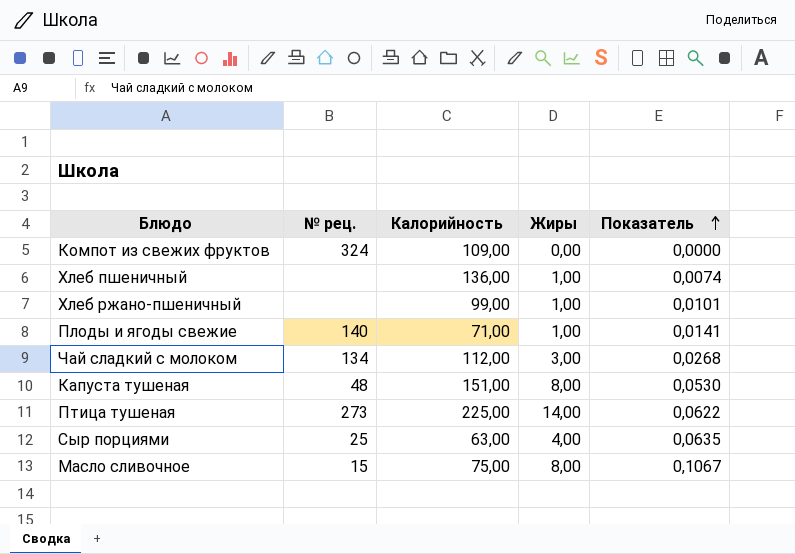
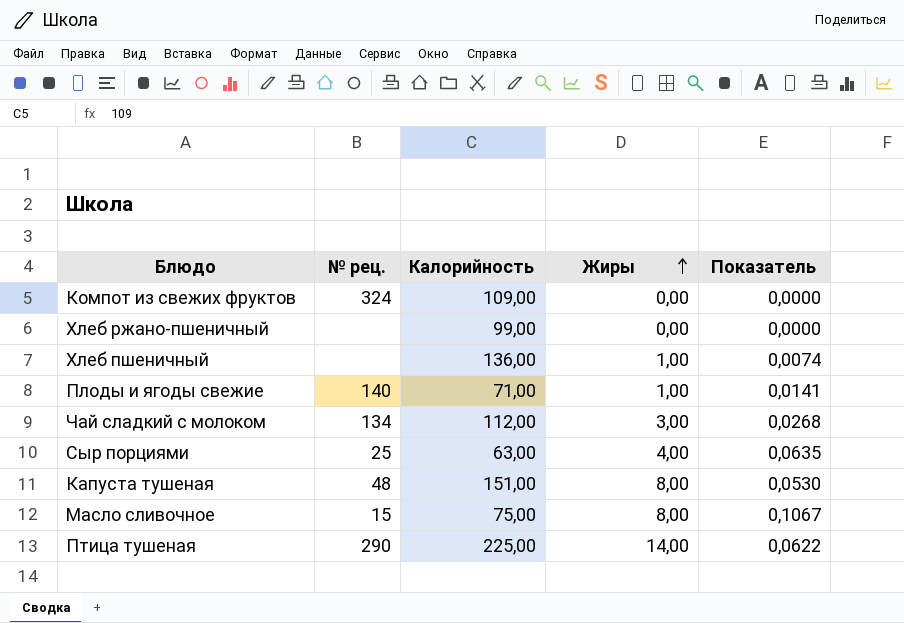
row order: Показатель ascending -> Жиры ascending
Хлеб ржано-пшеничный | Жиры: 1,00 -> 0,00
Хлеб ржано-пшеничный | Показатель: 0,0101 -> 0,0000
Птица тушеная | № рец.: 273 -> 290

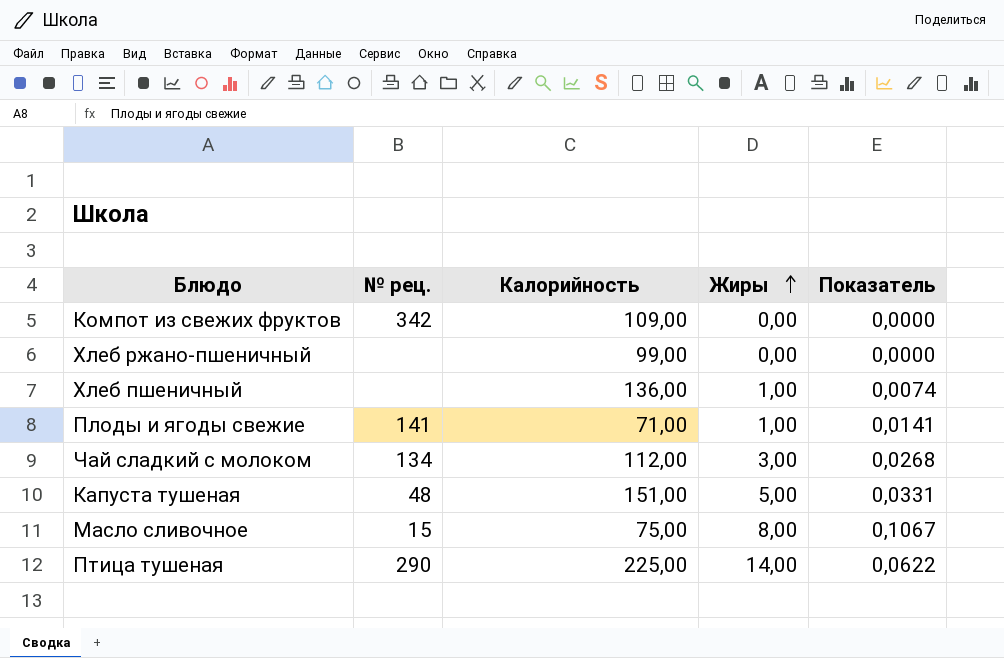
row Сыр порциями: 25 | 63,00 | 4,00 | 0,0635 -> none
Компот из свежих фруктов | № рец.: 324 -> 342
Плоды и ягоды свежие | № рец.: 140 -> 141
Капуста тушеная | Жиры: 8,00 -> 5,00
Капуста тушеная | Показатель: 0,0530 -> 0,0331

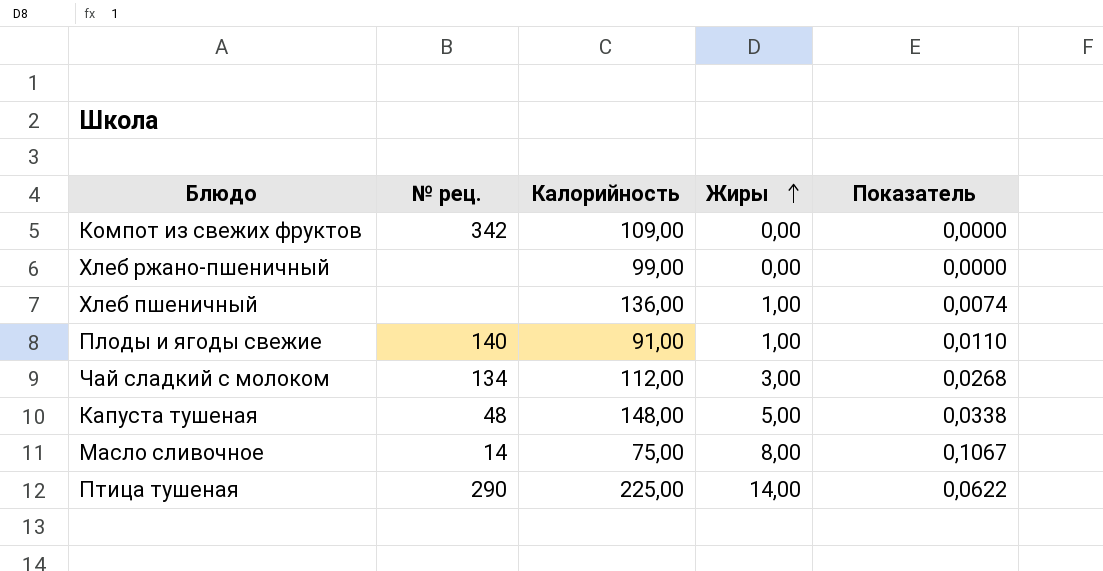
Плоды и ягоды свежие | № рец.: 141 -> 140
Плоды и ягоды свежие | Калорийность: 71,00 -> 91,00
Плоды и ягоды свежие | Показатель: 0,0141 -> 0,0110
Капуста тушеная | Калорийность: 151,00 -> 148,00
Капуста тушеная | Показатель: 0,0331 -> 0,0338
Масло сливочное | № рец.: 15 -> 14

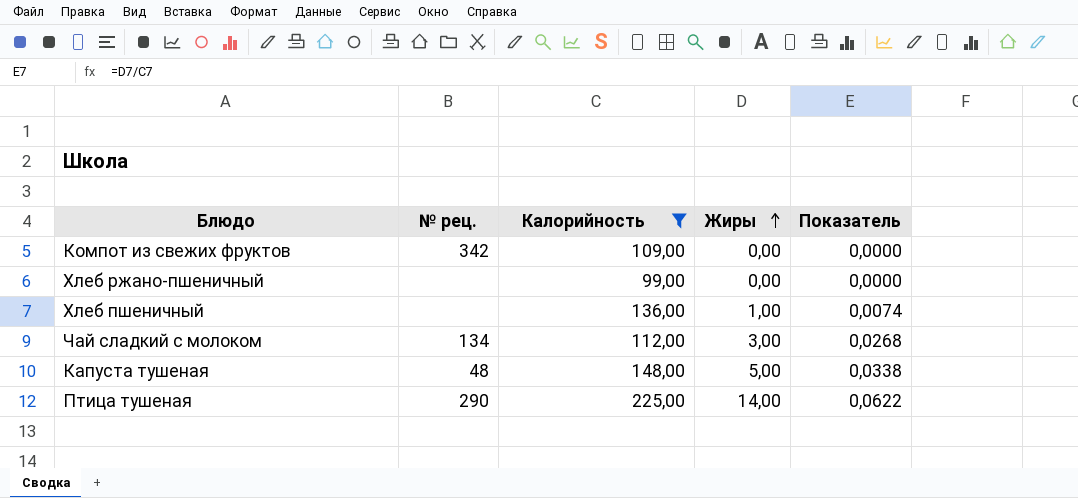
filter: none -> Калорийность >= 99,00

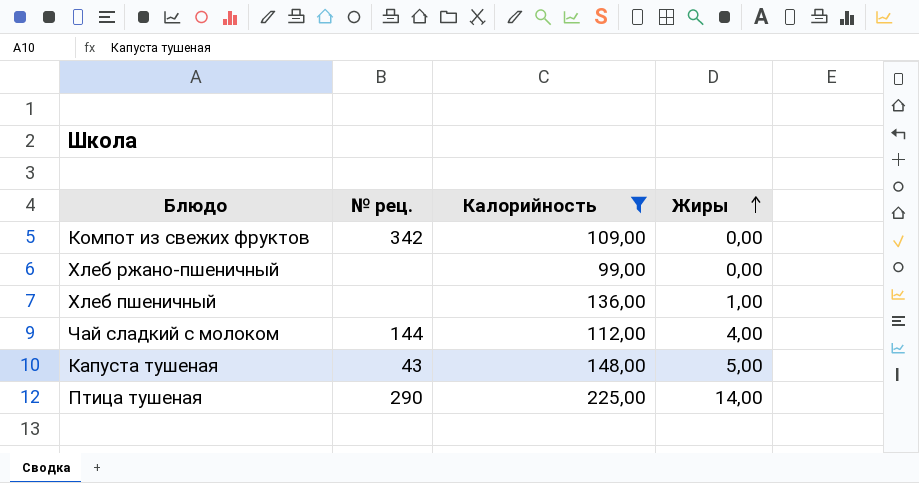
column Показатель | formula: [Жиры] / [Калорийность] -> none
Чай сладкий с молоком | № рец.: 134 -> 144
Чай сладкий с молоком | Жиры: 3,00 -> 4,00
Капуста тушеная | № рец.: 48 -> 43

